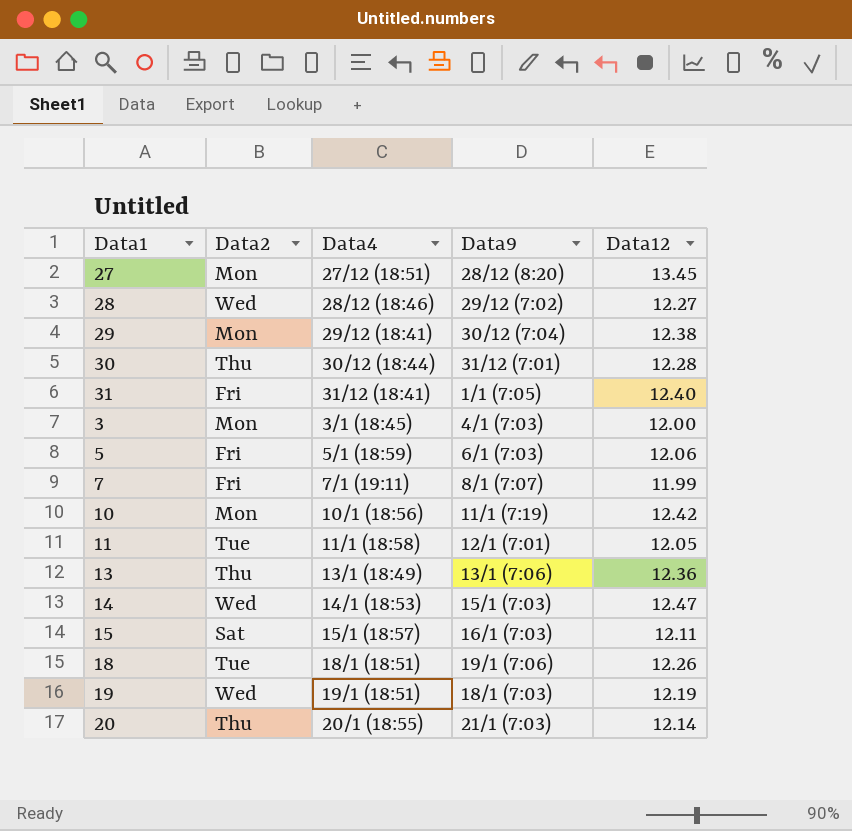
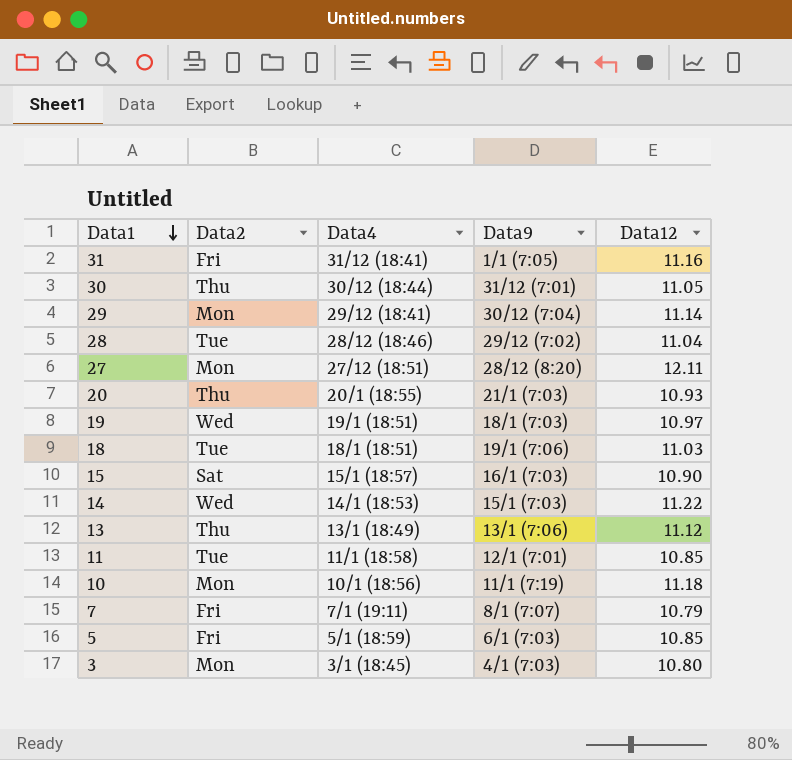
row order: none -> Data1 descending
31 | Data12: 12.40 -> 11.16
30 | Data12: 12.28 -> 11.05
29 | Data12: 12.38 -> 11.14
28 | Data2: Wed -> Tue
28 | Data12: 12.27 -> 11.04
27 | Data12: 13.45 -> 12.11
20 | Data12: 12.14 -> 10.93
19 | Data12: 12.19 -> 10.97
18 | Data12: 12.26 -> 11.03
15 | Data12: 12.11 -> 10.90
14 | Data12: 12.47 -> 11.22
13 | Data12: 12.36 -> 11.12
11 | Data12: 12.05 -> 10.85
10 | Data12: 12.42 -> 11.18
7 | Data12: 11.99 -> 10.79
5 | Data12: 12.06 -> 10.85
3 | Data12: 12.00 -> 10.80

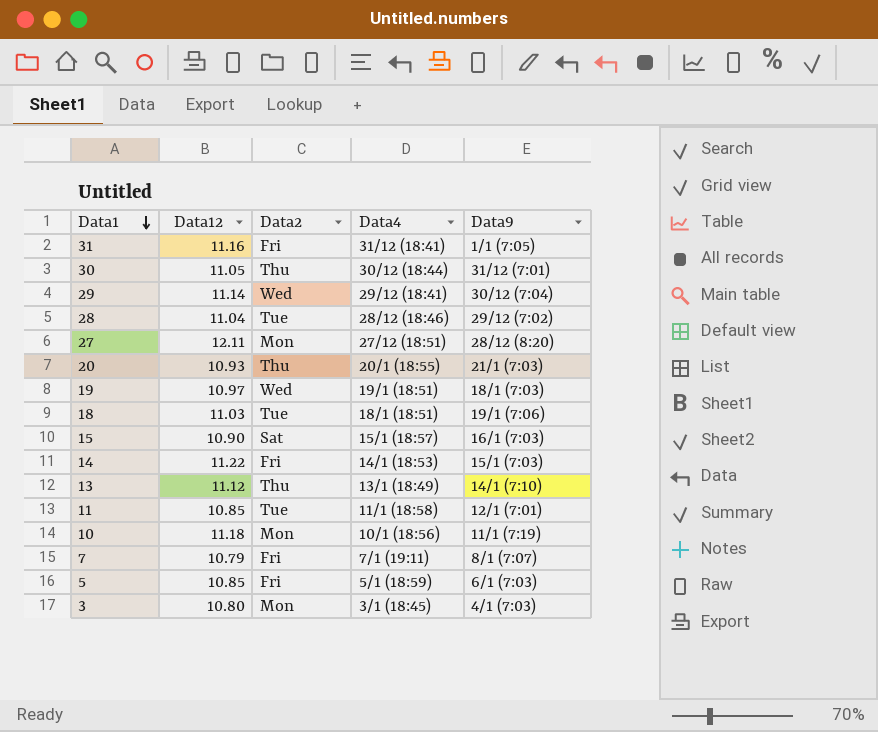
column Data12 | position: 5 -> 2
29 | Data2: Mon -> Wed
14 | Data2: Wed -> Fri
13 | Data9: 13/1 (7:06) -> 14/1 (7:10)

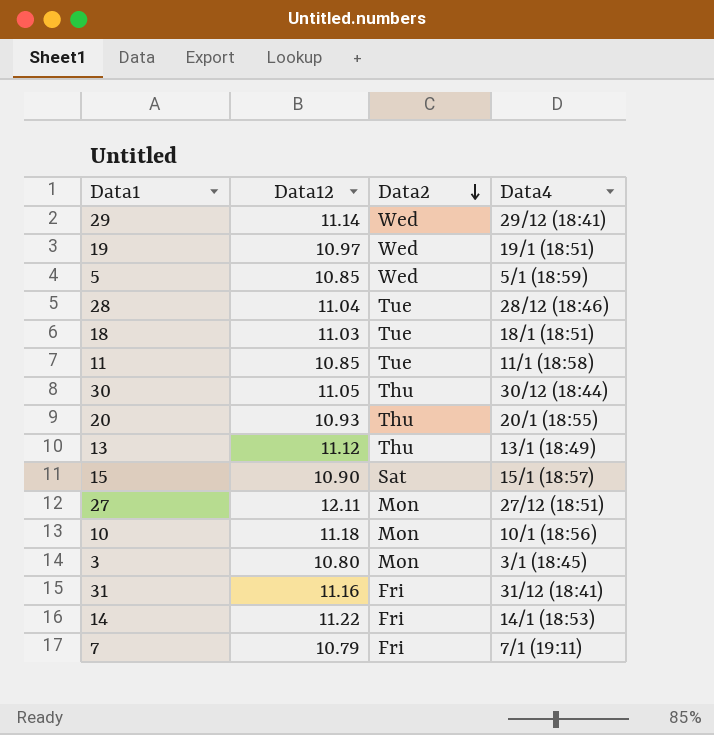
row order: Data1 descending -> Data2 descending
column Data9 | position: 5 -> none
5 | Data2: Fri -> Wed

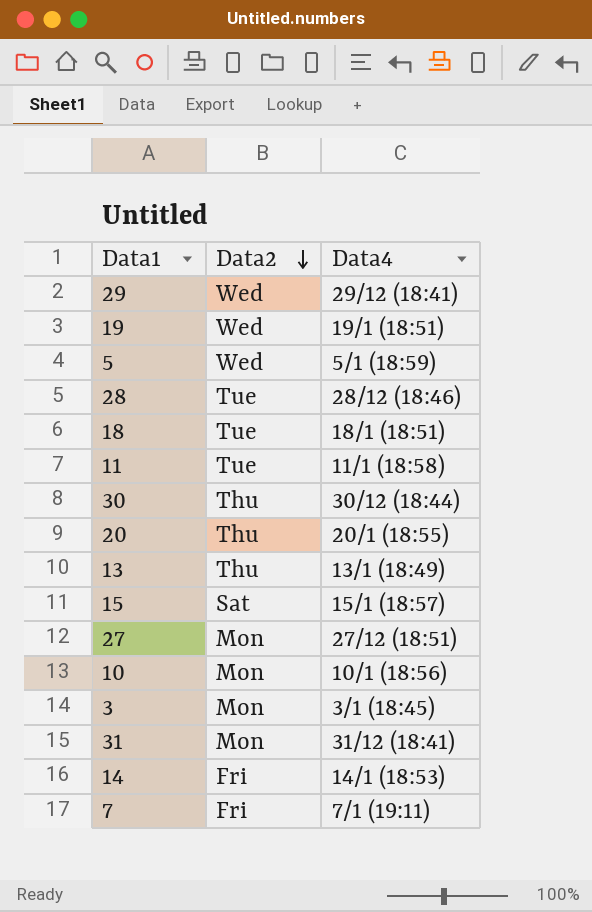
column Data12 | position: 2 -> none
31 | Data2: Fri -> Mon

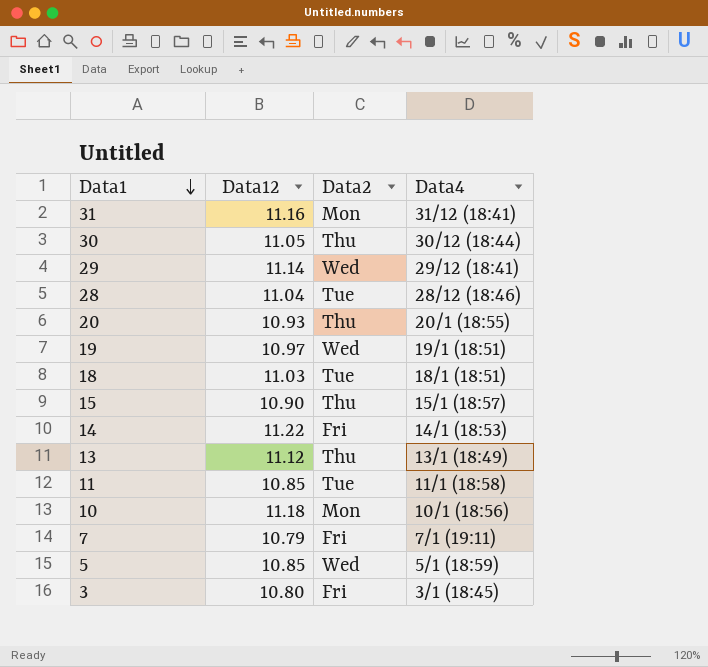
row order: Data2 descending -> Data1 descending
column Data12 | position: none -> 2
row 27: Mon | 27/12 (18:51) -> none
15 | Data2: Sat -> Thu
3 | Data2: Mon -> Fri

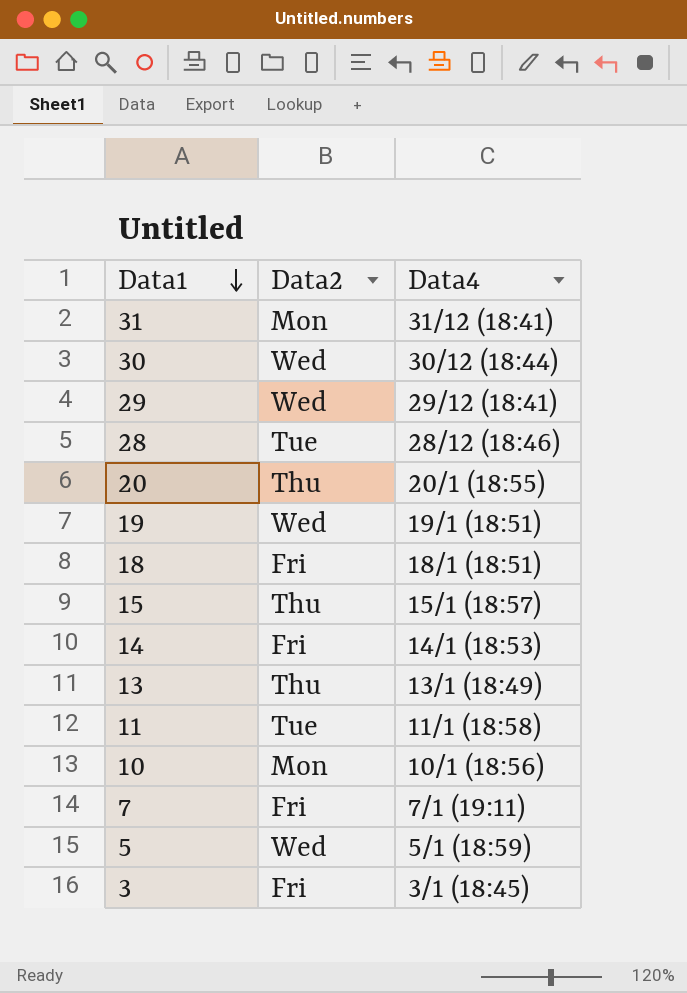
column Data12 | position: 2 -> none
30 | Data2: Thu -> Wed
18 | Data2: Tue -> Fri

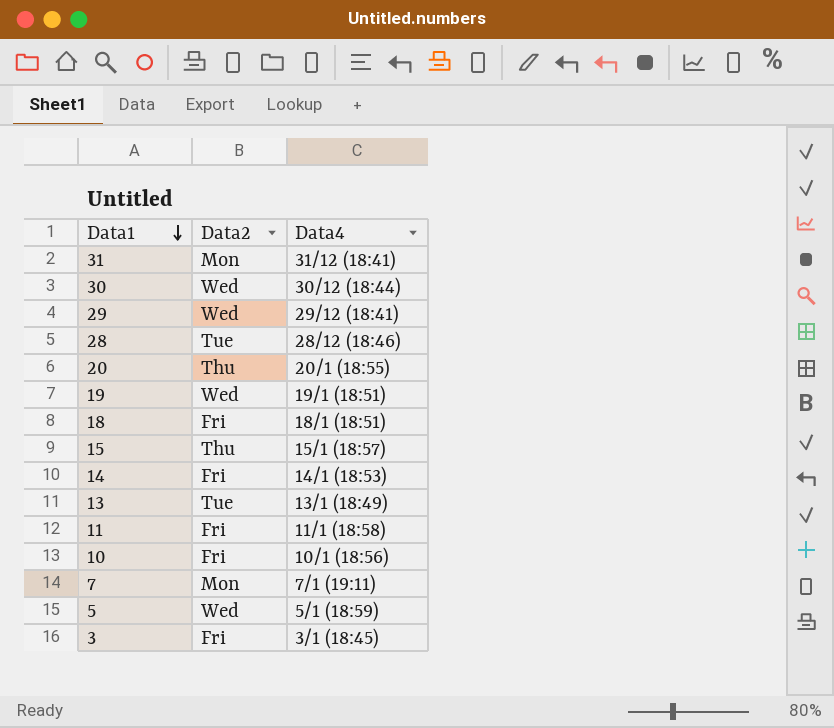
13 | Data2: Thu -> Tue
11 | Data2: Tue -> Fri
10 | Data2: Mon -> Fri
7 | Data2: Fri -> Mon

